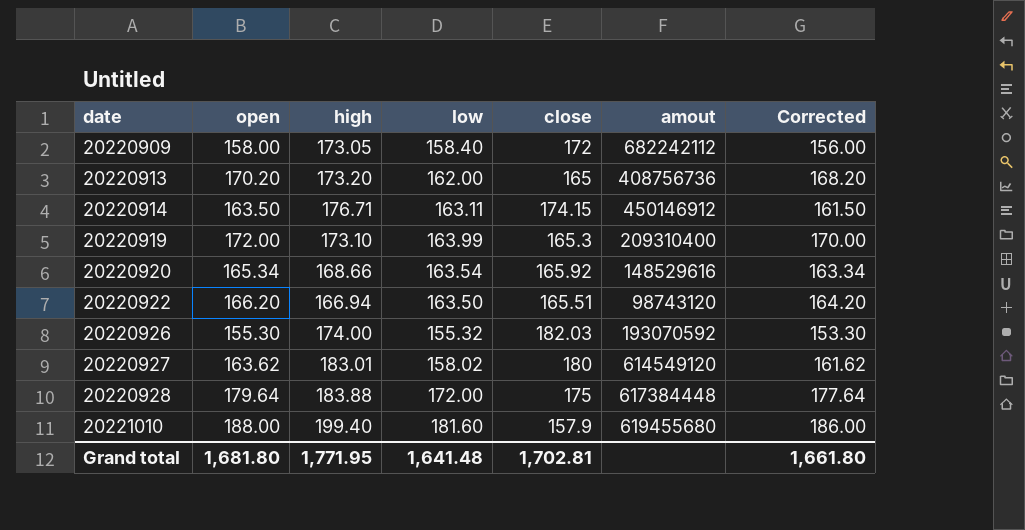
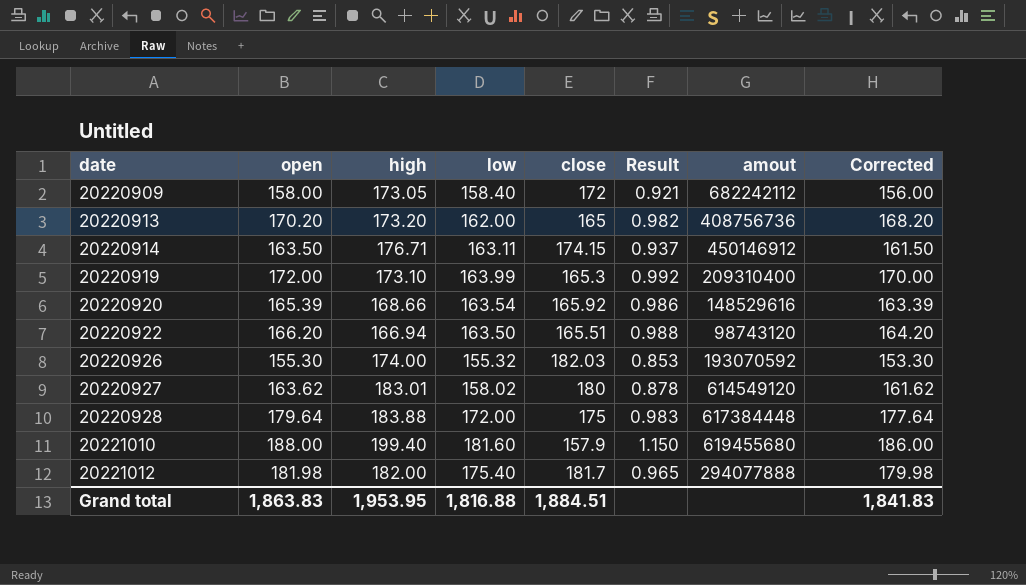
column Result | formula: none -> [low] / [close]
20220920 | open: 165.34 -> 165.39
20220920 | Corrected: 163.34 -> 163.39
row 20221012: none -> 181.98 | 182.00 | 175.40 | 181.7 | 0.965 | 294077888 | 179.98
Grand total | open: 1,681.80 -> 1,863.83
Grand total | high: 1,771.95 -> 1,953.95
Grand total | low: 1,641.48 -> 1,816.88
Grand total | close: 1,702.81 -> 1,884.51
Grand total | Corrected: 1,661.80 -> 1,841.83

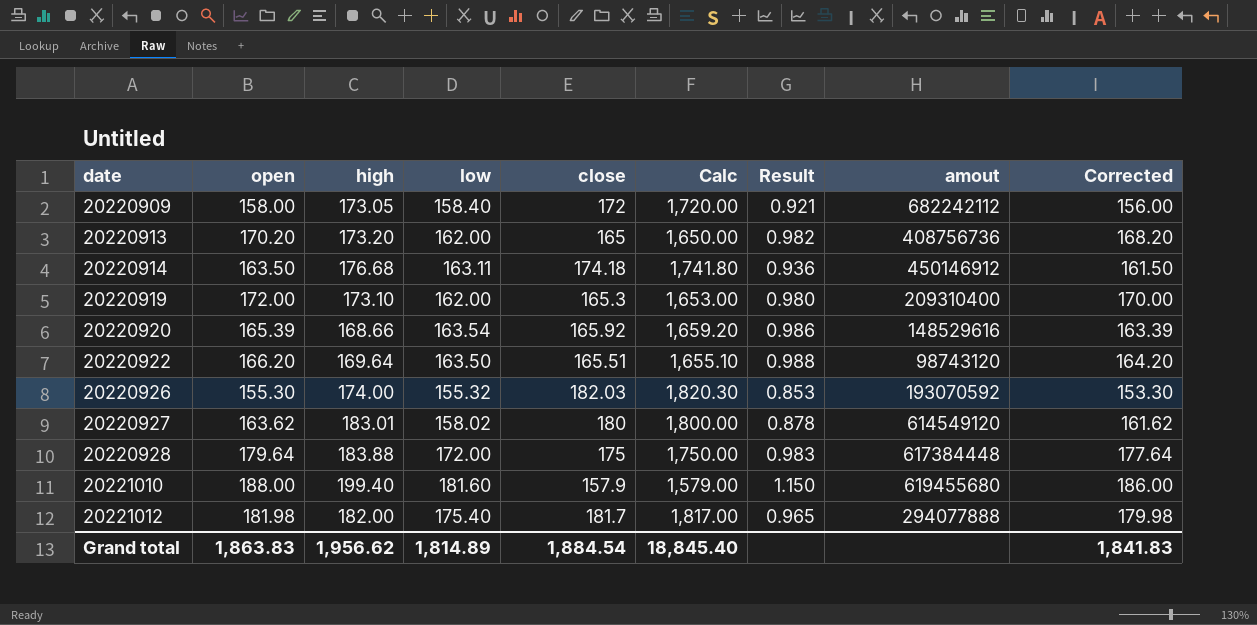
column Calc | formula: none -> [close] * 10
20220914 | high: 176.71 -> 176.68
20220914 | close: 174.15 -> 174.18
20220914 | Result: 0.937 -> 0.936
20220919 | low: 163.99 -> 162.00
20220919 | Result: 0.992 -> 0.980
20220922 | high: 166.94 -> 169.64
Grand total | high: 1,953.95 -> 1,956.62
Grand total | low: 1,816.88 -> 1,814.89
Grand total | close: 1,884.51 -> 1,884.54

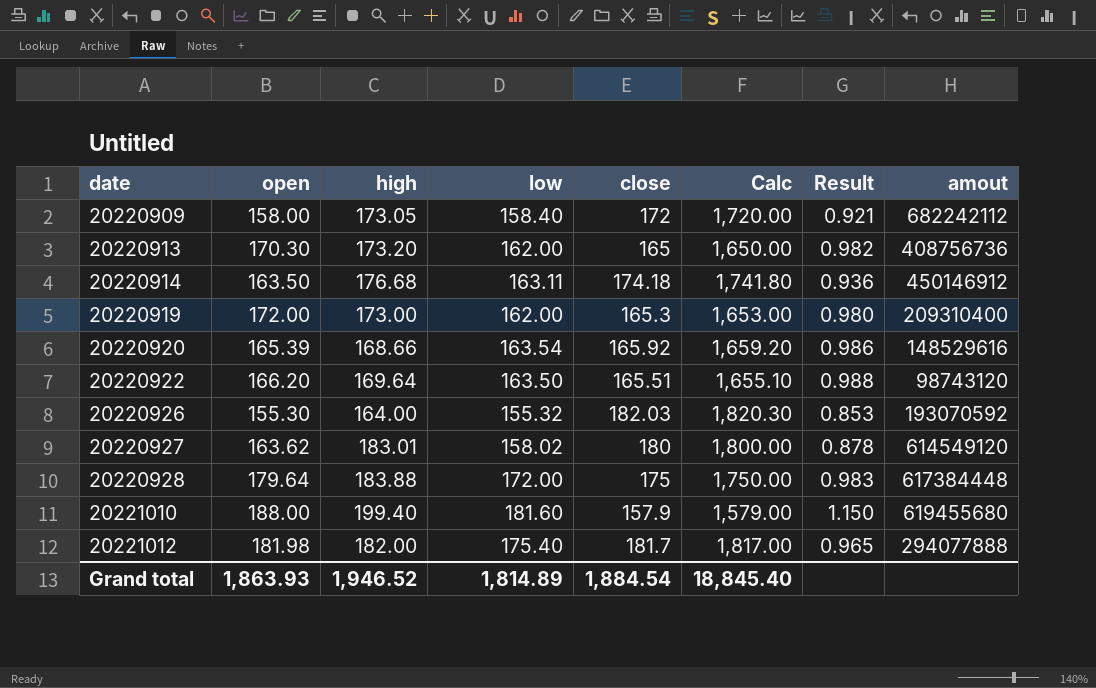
column Corrected | formula: [open] - 2 -> none
20220913 | open: 170.20 -> 170.30
20220919 | high: 173.10 -> 173.00
20220926 | high: 174.00 -> 164.00
Grand total | open: 1,863.83 -> 1,863.93
Grand total | high: 1,956.62 -> 1,946.52

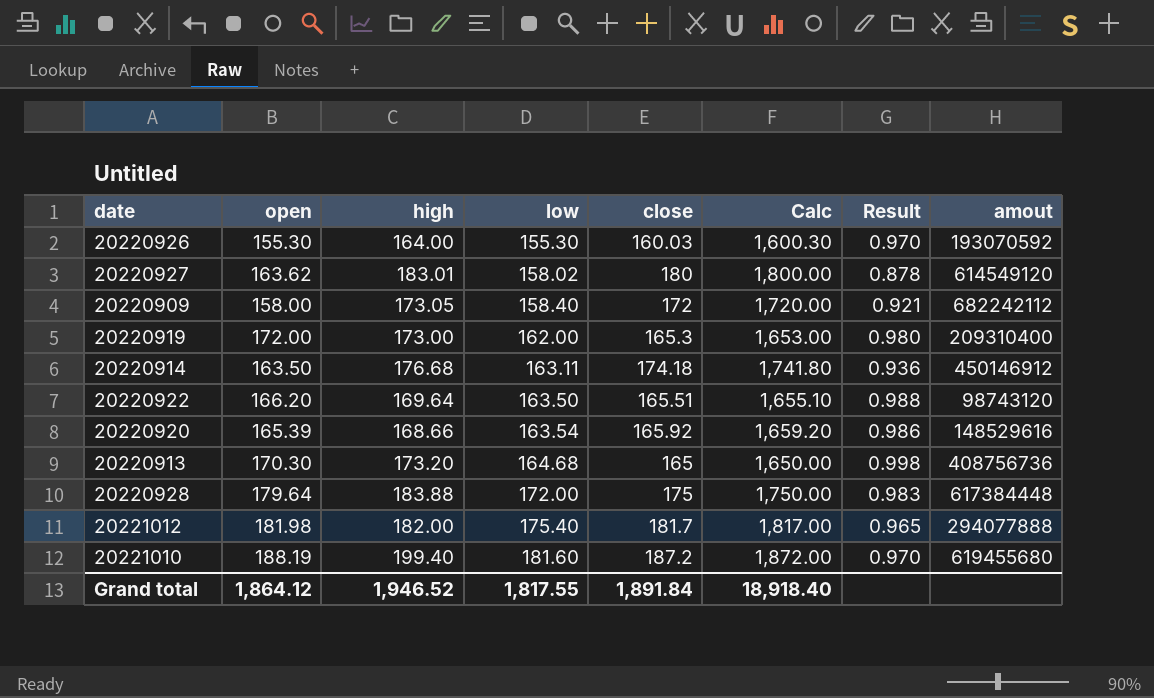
row order: date ascending -> low ascending
20220926 | low: 155.32 -> 155.30
20220926 | close: 182.03 -> 160.03
20220926 | Calc: 1,820.30 -> 1,600.30
20220926 | Result: 0.853 -> 0.970
20220913 | low: 162.00 -> 164.68
20220913 | Result: 0.982 -> 0.998
20221010 | open: 188.00 -> 188.19
20221010 | close: 157.9 -> 187.2
20221010 | Calc: 1,579.00 -> 1,872.00
20221010 | Result: 1.150 -> 0.970
Grand total | open: 1,863.93 -> 1,864.12
Grand total | low: 1,814.89 -> 1,817.55
Grand total | close: 1,884.54 -> 1,891.84
Grand total | Calc: 18,845.40 -> 18,918.40

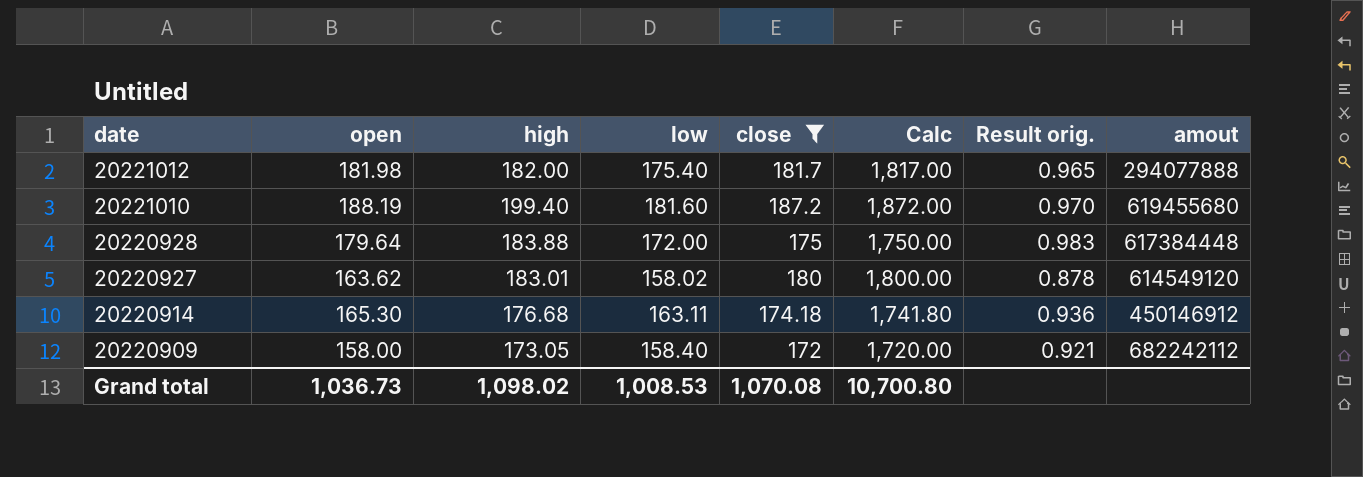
filter: none -> close >= 172
row order: low ascending -> date descending
column name: Result -> Result orig.
20220914 | open: 163.50 -> 165.30
Grand total | open: 1,864.12 -> 1,036.73
Grand total | high: 1,946.52 -> 1,098.02
Grand total | low: 1,817.55 -> 1,008.53
Grand total | close: 1,891.84 -> 1,070.08
Grand total | Calc: 18,918.40 -> 10,700.80

